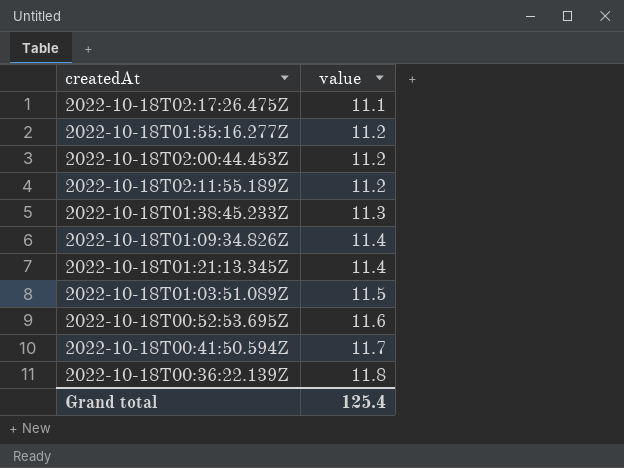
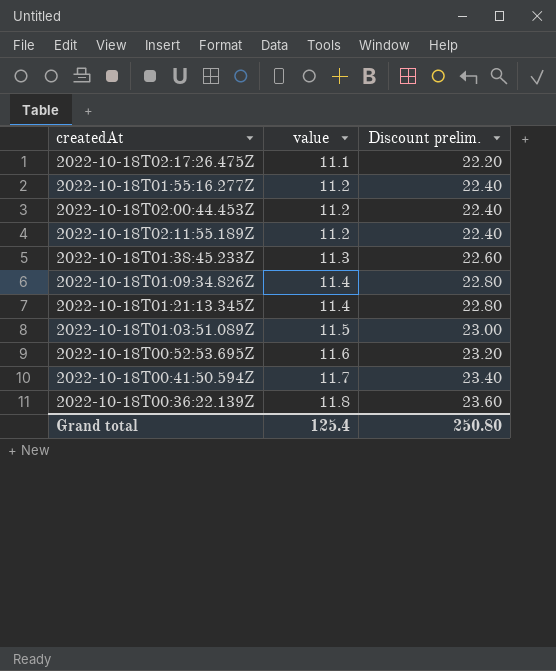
column Discount prelim. | formula: none -> [value] * 2

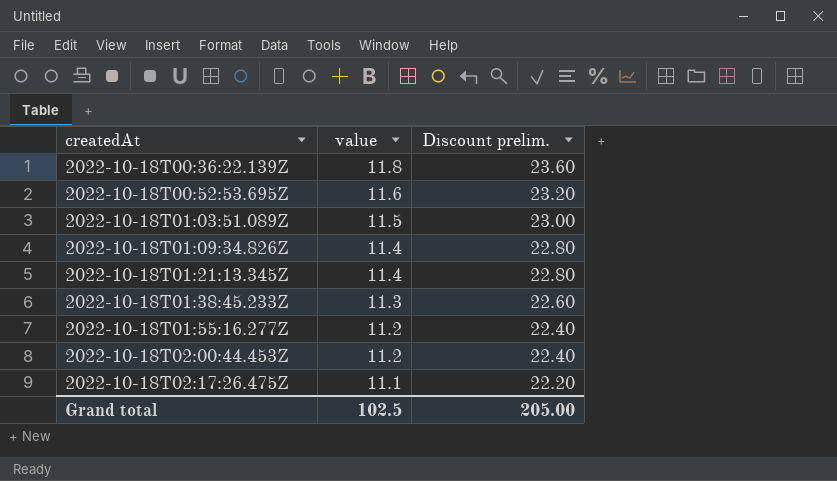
row order: value ascending -> createdAt ascending
row 2022-10-18T02:11:55.189Z: 11.2 | 22.40 -> none
row 2022-10-18T00:41:50.594Z: 11.7 | 23.40 -> none
Grand total | value: 125.4 -> 102.5
Grand total | Discount prelim.: 250.80 -> 205.00

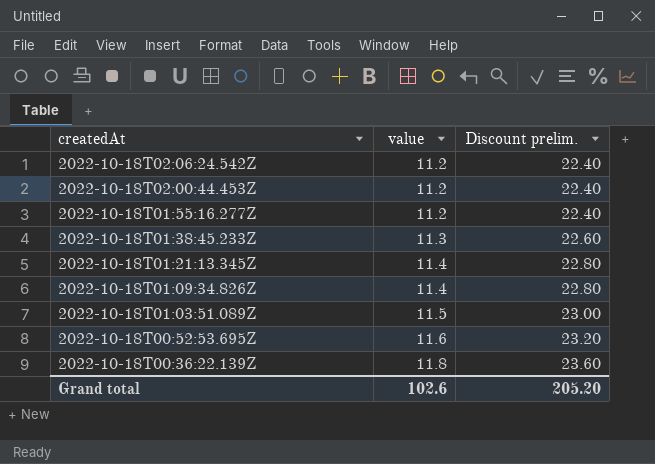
row order: createdAt ascending -> createdAt descending
row 2022-10-18T02:17:26.475Z: 11.1 | 22.20 -> none
row 2022-10-18T02:06:24.542Z: none -> 11.2 | 22.40
Grand total | value: 102.5 -> 102.6
Grand total | Discount prelim.: 205.00 -> 205.20

